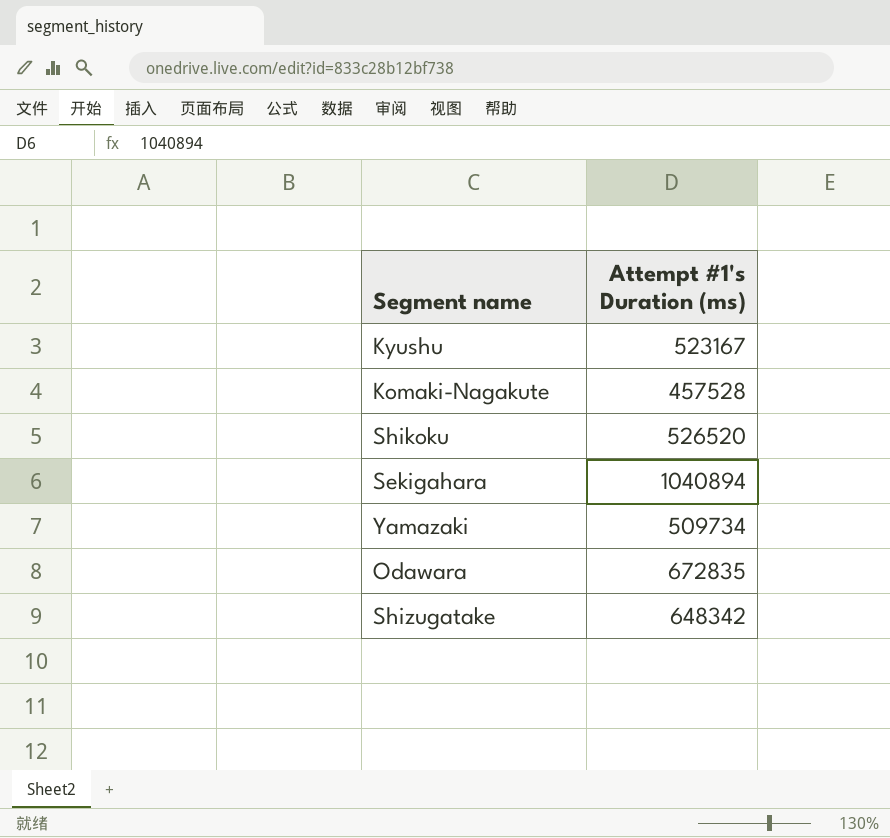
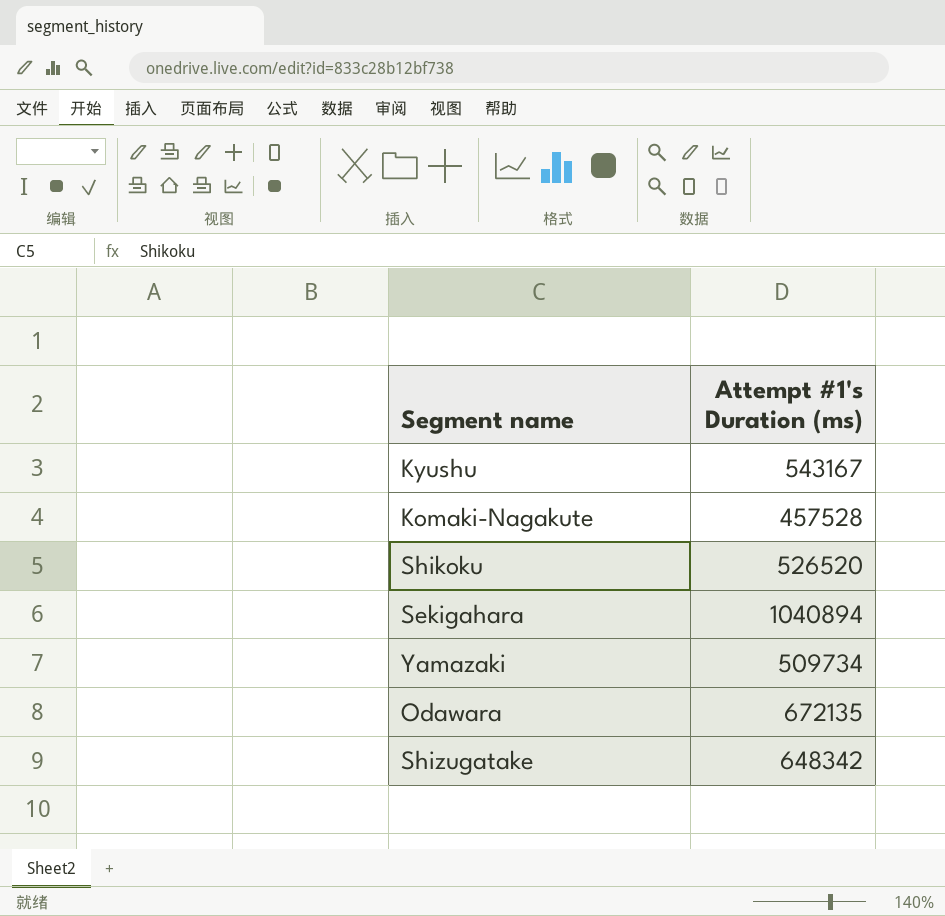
Kyushu | Attempt #1's Duration (ms): 523167 -> 543167
Odawara | Attempt #1's Duration (ms): 672835 -> 672135

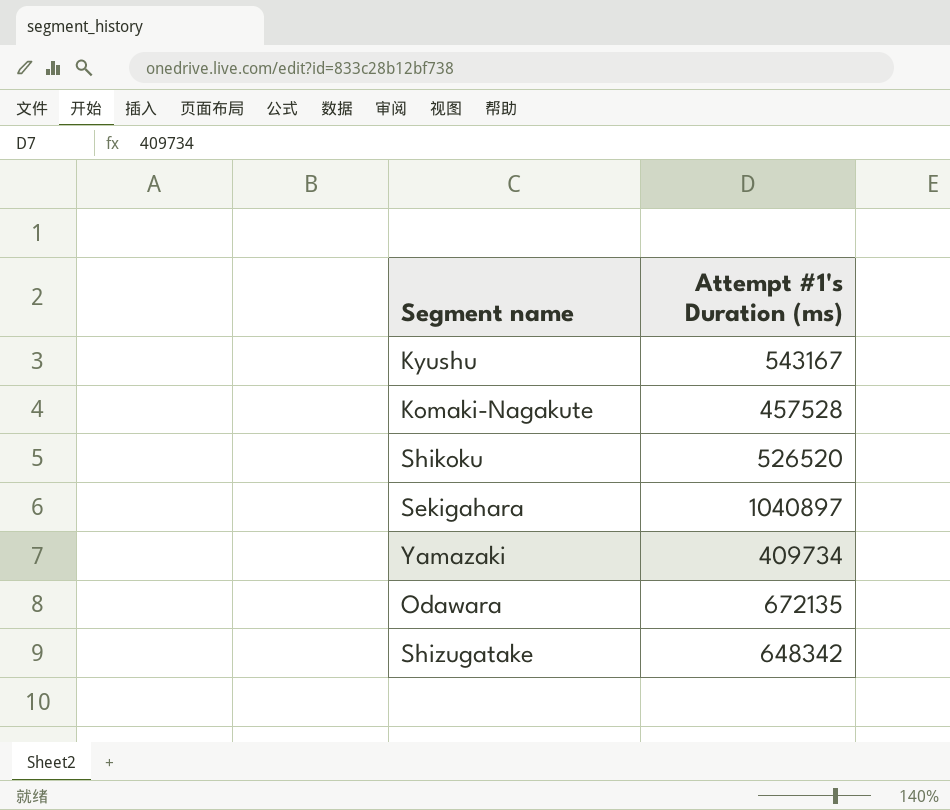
Sekigahara | Attempt #1's Duration (ms): 1040894 -> 1040897
Yamazaki | Attempt #1's Duration (ms): 509734 -> 409734

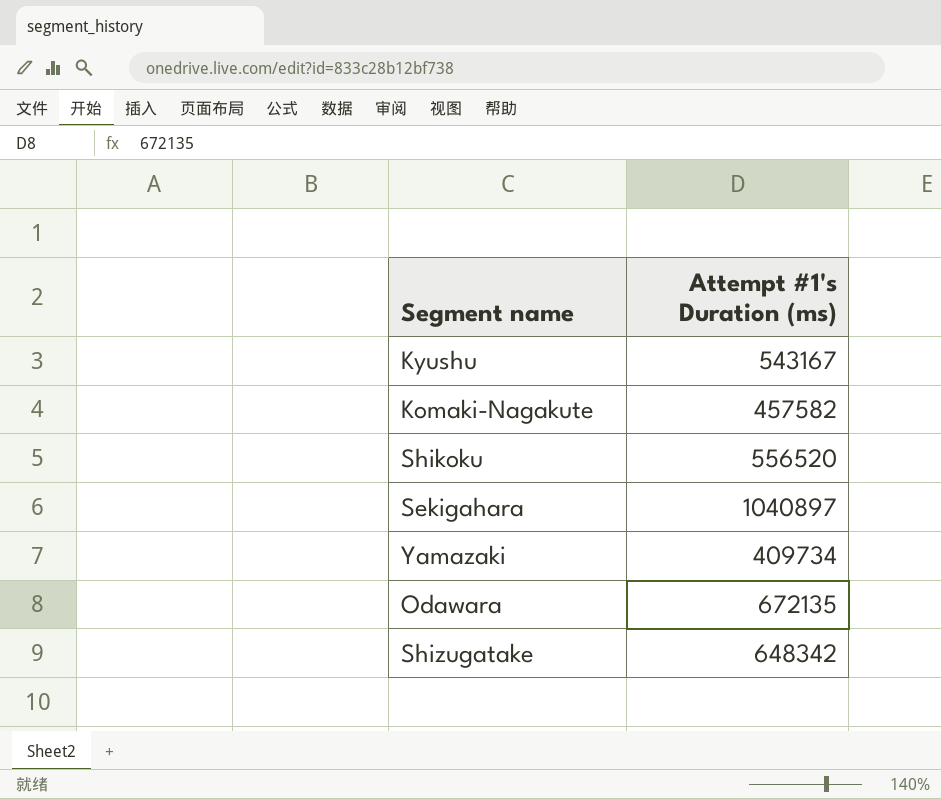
Komaki-Nagakute | Attempt #1's Duration (ms): 457528 -> 457582
Shikoku | Attempt #1's Duration (ms): 526520 -> 556520

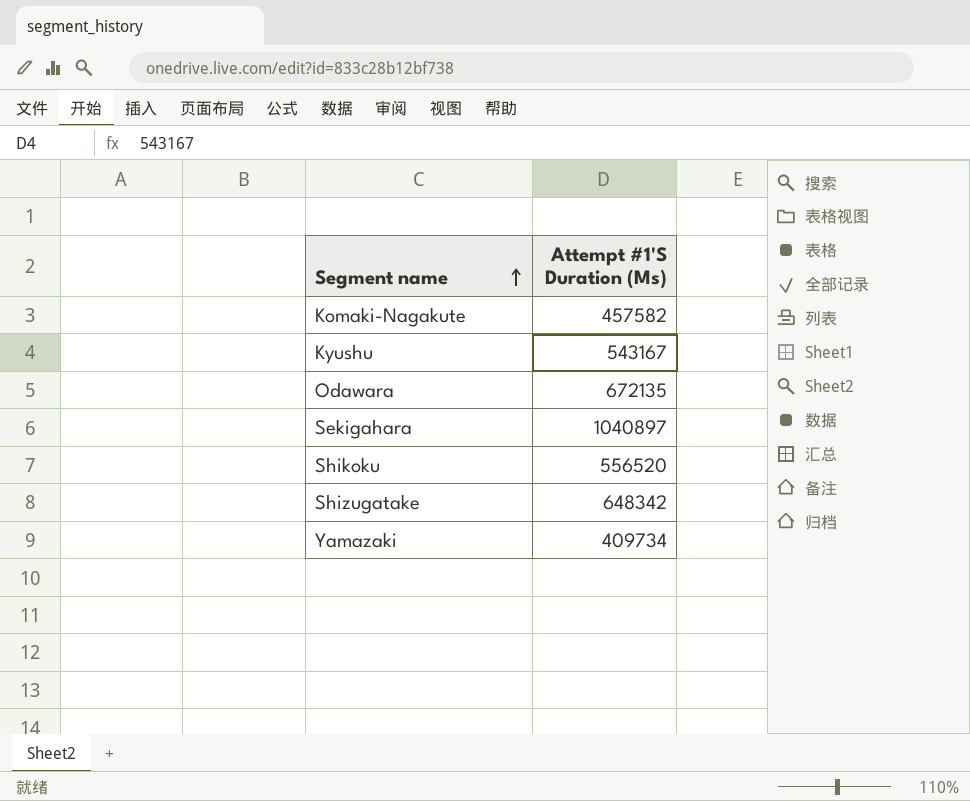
row order: none -> Segment name ascending
column name: Attempt #1's Duration (ms) -> Attempt #1'S Duration (Ms)

